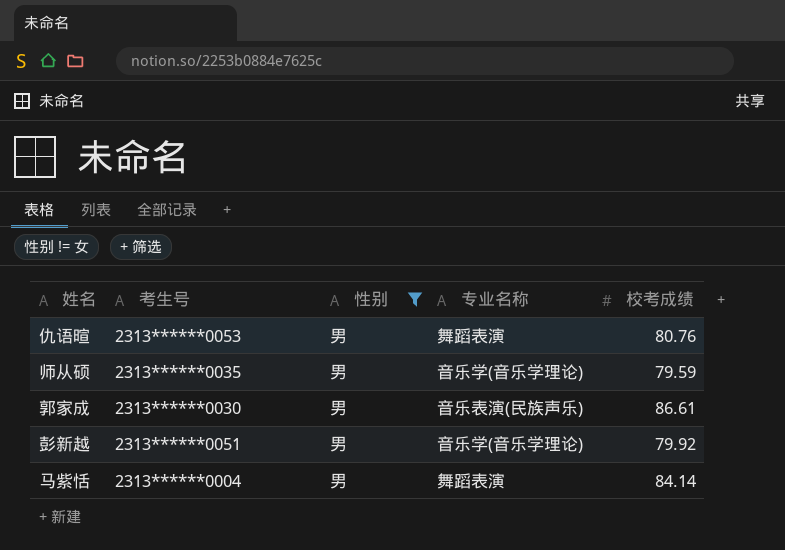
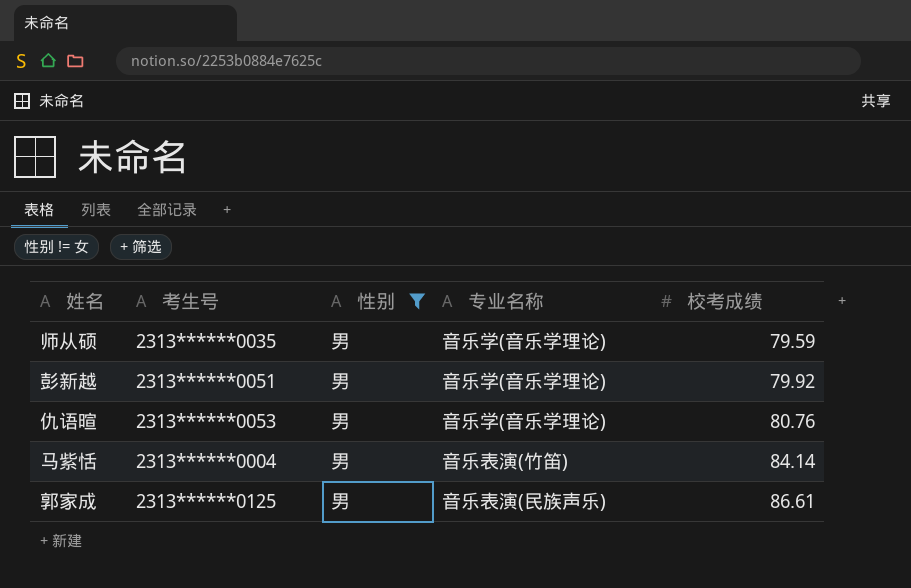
row order: none -> 校考成绩 ascending
仇语暄 | 专业名称: 舞蹈表演 -> 音乐学(音乐学理论)
马紫恬 | 专业名称: 舞蹈表演 -> 音乐表演(竹笛)
郭家成 | 考生号: 2313******0030 -> 2313******0125

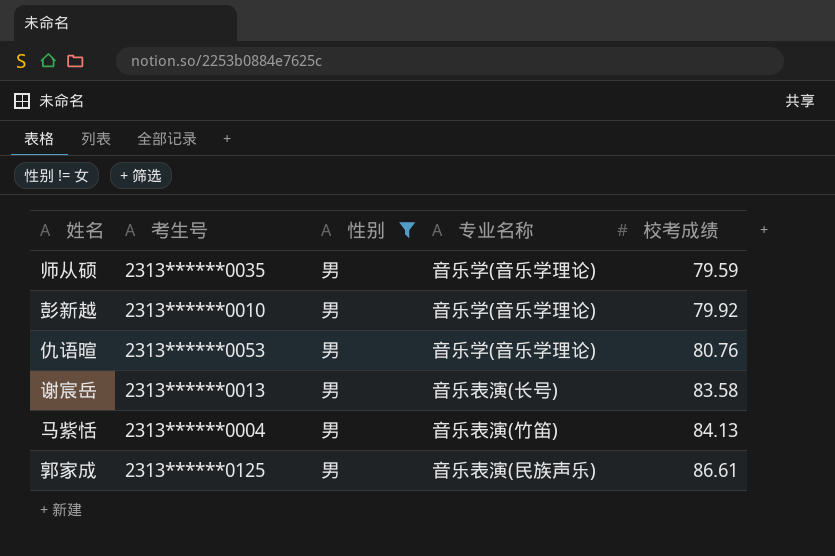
彭新越 | 考生号: 2313******0051 -> 2313******0010
row 谢宸岳: none -> 2313******0013 | 男 | 音乐表演(长号) | 83.58
马紫恬 | 校考成绩: 84.14 -> 84.13

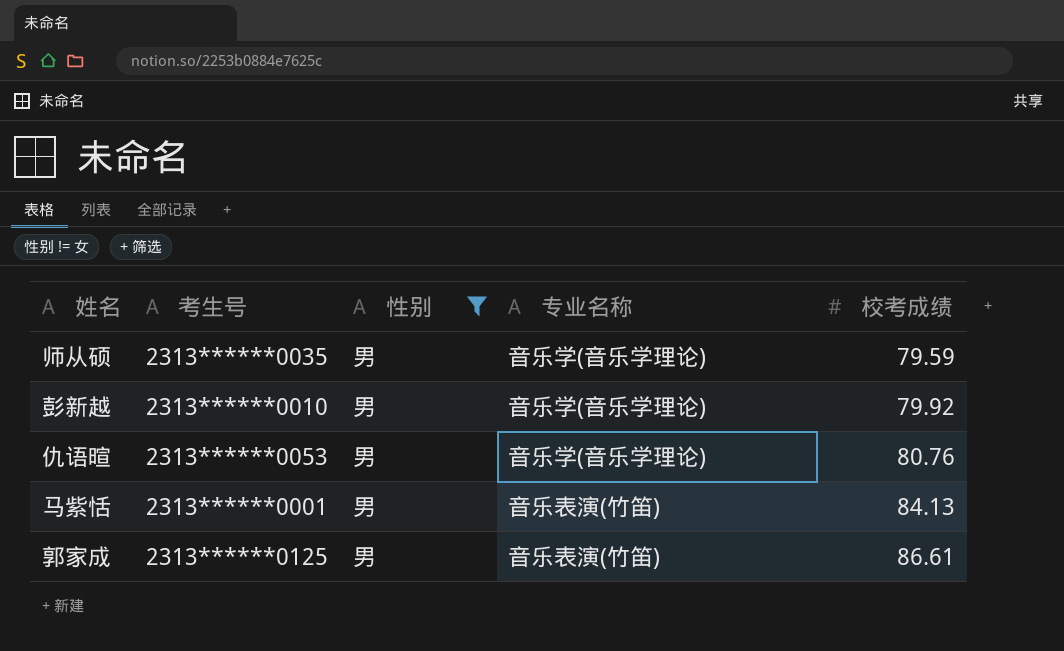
row 谢宸岳: 2313******0013 | 男 | 音乐表演(长号) | 83.58 -> none
马紫恬 | 考生号: 2313******0004 -> 2313******0001
郭家成 | 专业名称: 音乐表演(民族声乐) -> 音乐表演(竹笛)

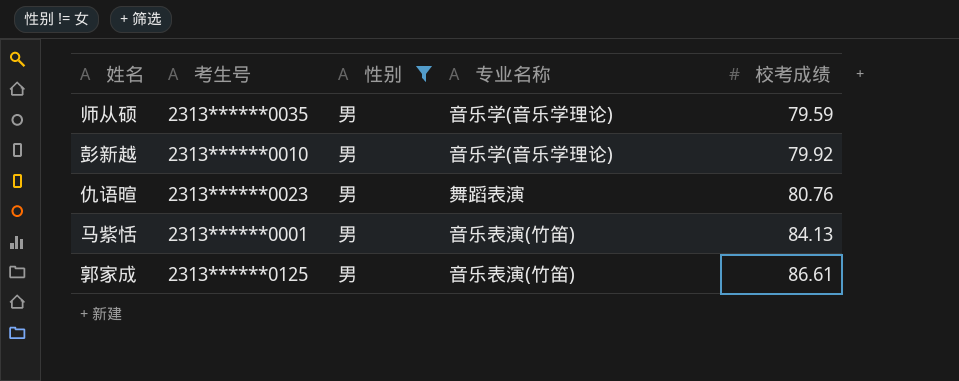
仇语暄 | 考生号: 2313******0053 -> 2313******0023
仇语暄 | 专业名称: 音乐学(音乐学理论) -> 舞蹈表演

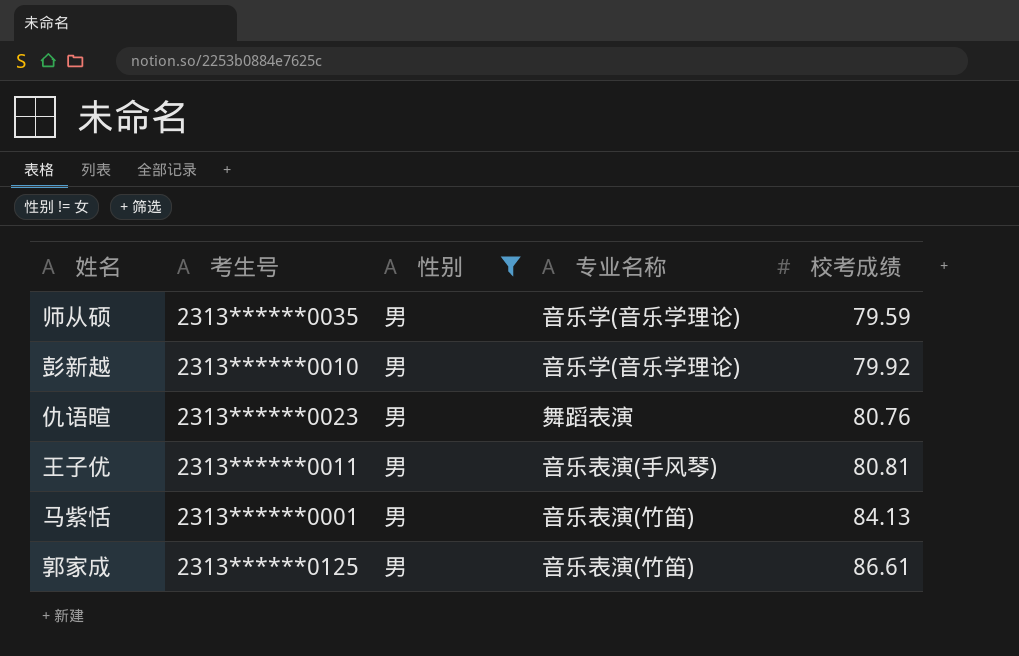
row 王子优: none -> 2313******0011 | 男 | 音乐表演(手风琴) | 80.81

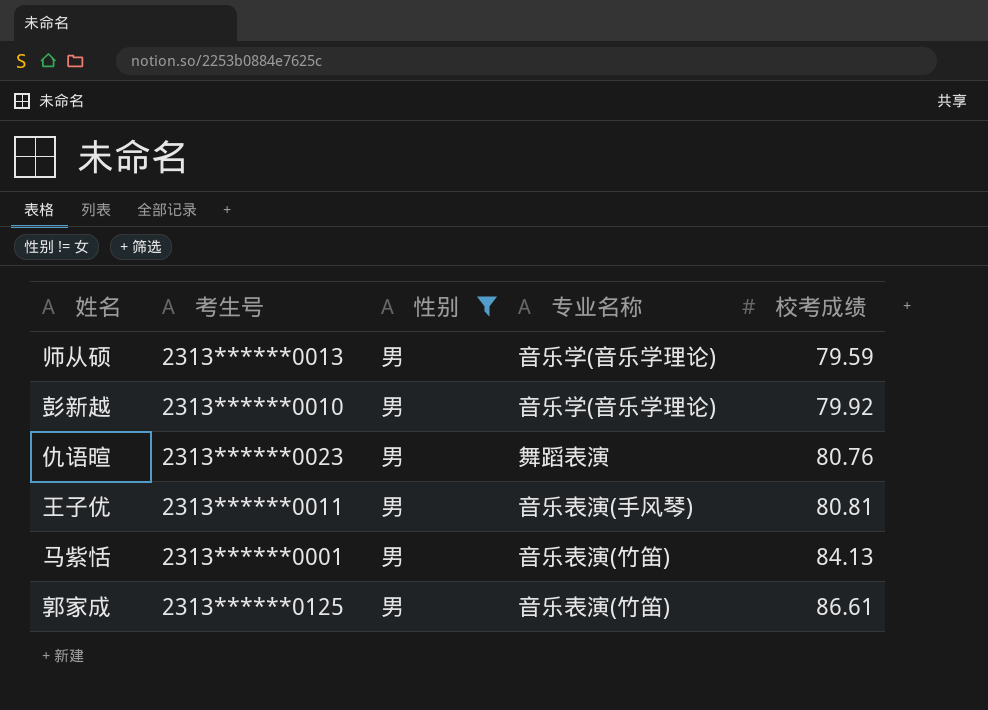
师从硕 | 考生号: 2313******0035 -> 2313******0013

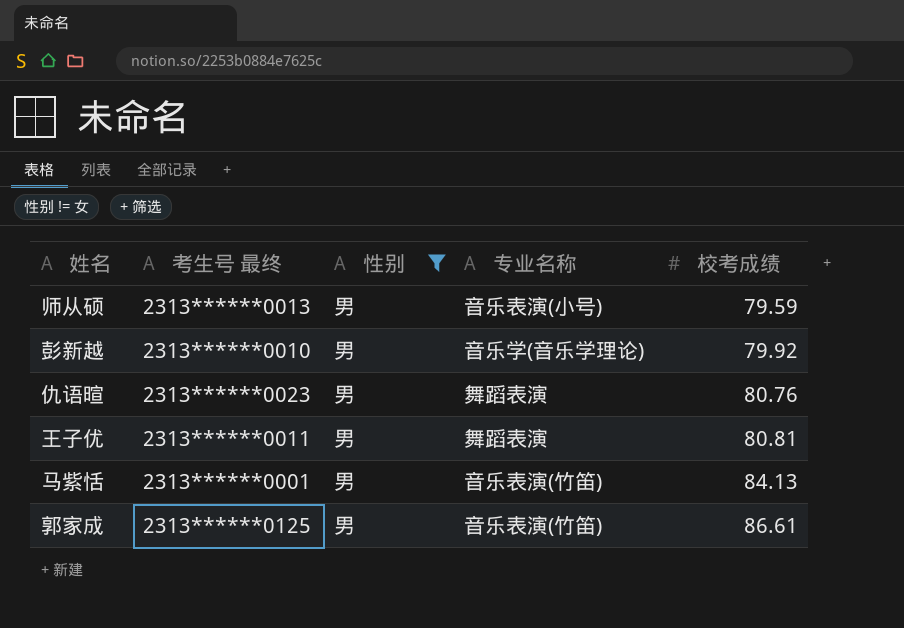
column name: 考生号 -> 考生号 最终
师从硕 | 专业名称: 音乐学(音乐学理论) -> 音乐表演(小号)
王子优 | 专业名称: 音乐表演(手风琴) -> 舞蹈表演

